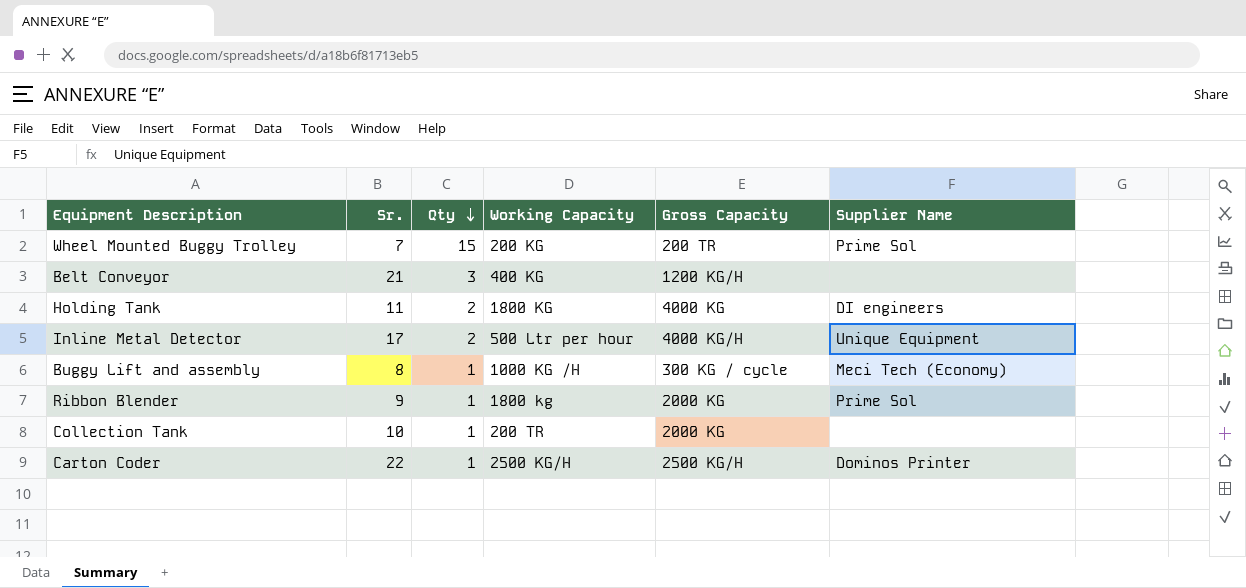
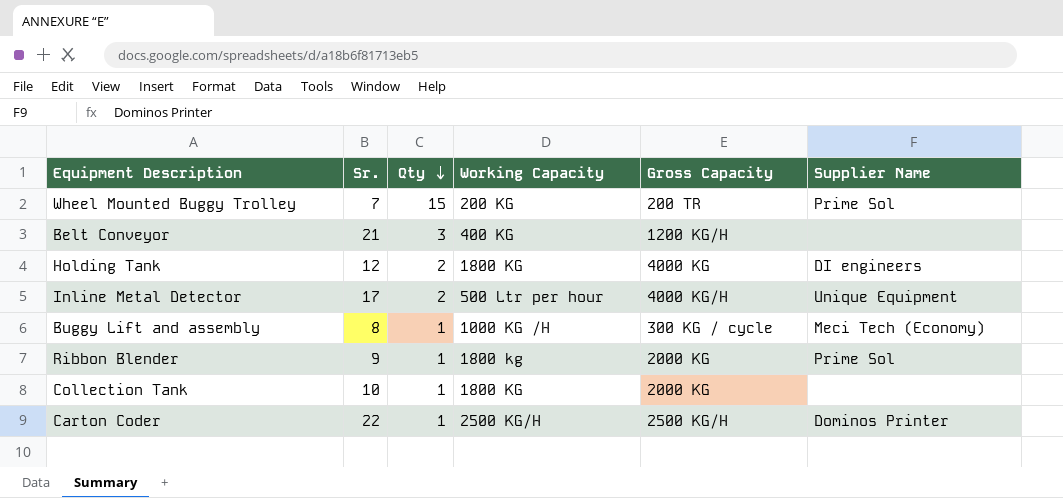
Holding Tank | Sr.: 11 -> 12
Collection Tank | Working Capacity: 200 TR -> 1800 KG

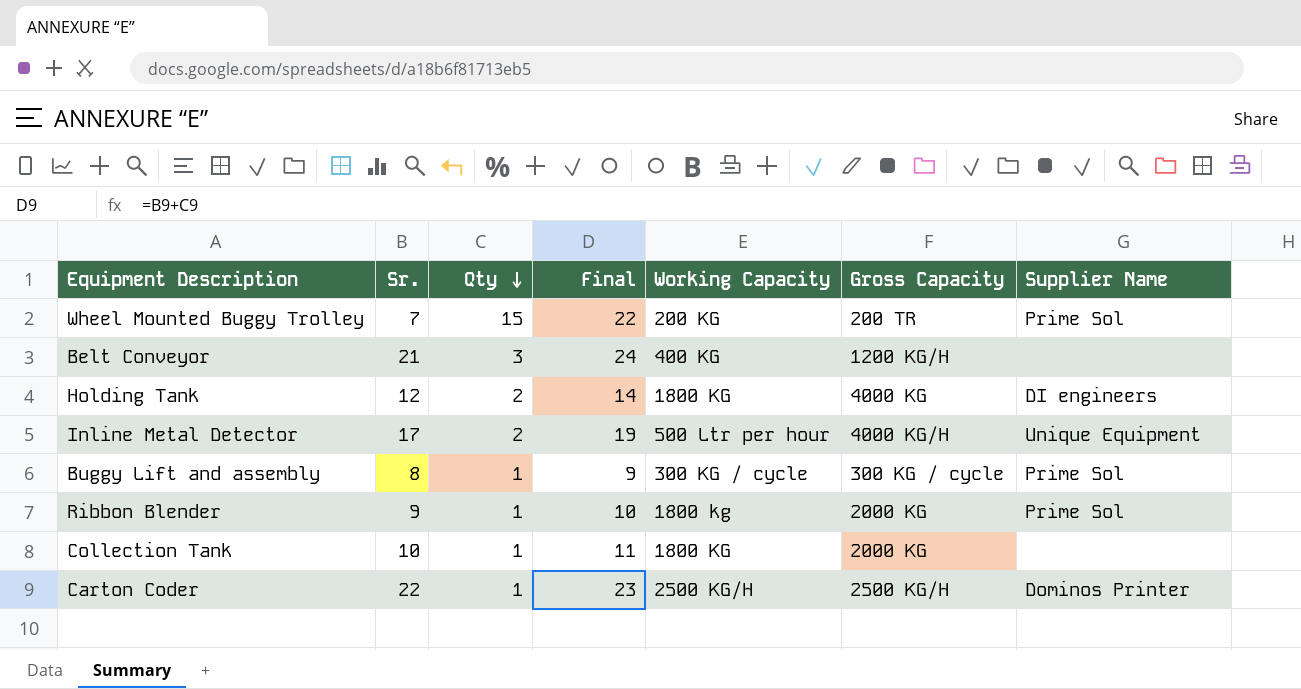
column Final | formula: none -> [Sr.] + [Qty]
Buggy Lift and assembly | Working Capacity: 1000 KG /H -> 300 KG / cycle
Buggy Lift and assembly | Supplier Name: Meci Tech (Economy) -> Prime Sol

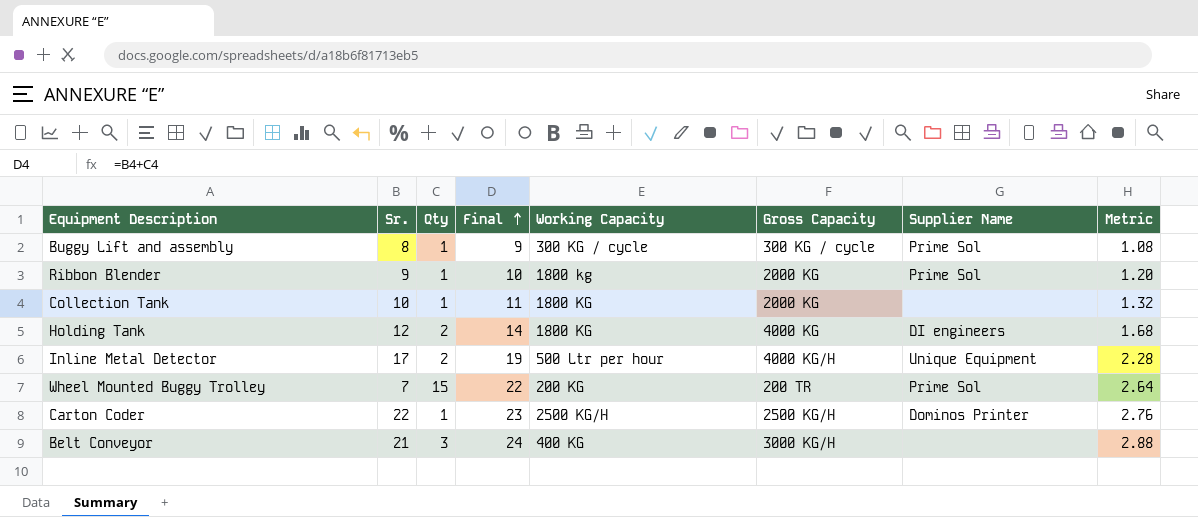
row order: Qty descending -> Final ascending
column Metric | formula: none -> [Final] * 0.12
Belt Conveyor | Gross Capacity: 1200 KG/H -> 3000 KG/H

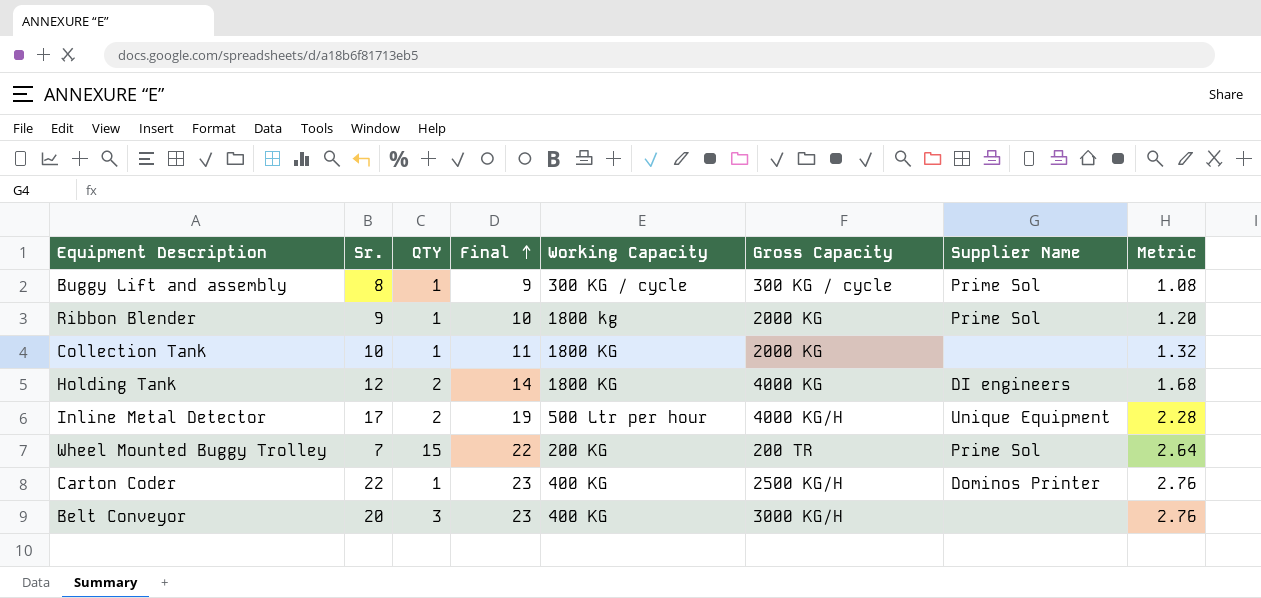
column name: Qty -> QTY
Carton Coder | Working Capacity: 2500 KG/H -> 400 KG
Belt Conveyor | Sr.: 21 -> 20
Belt Conveyor | Final: 24 -> 23
Belt Conveyor | Metric: 2.88 -> 2.76

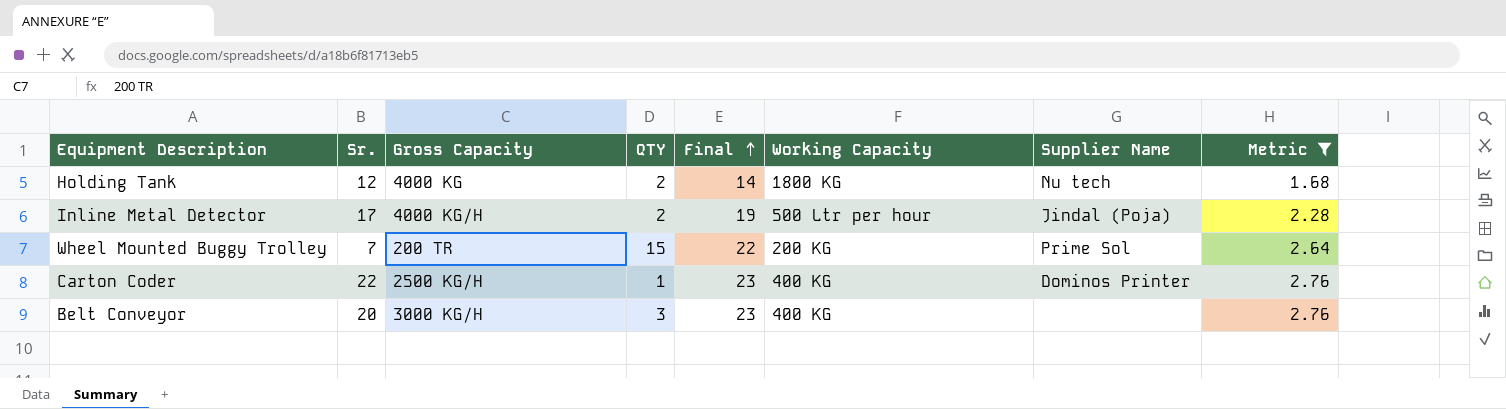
filter: none -> Metric >= 1.68
column Gross Capacity | position: 6 -> 3
Holding Tank | Supplier Name: DI engineers -> Nu tech
Inline Metal Detector | Supplier Name: Unique Equipment -> Jindal (Poja)

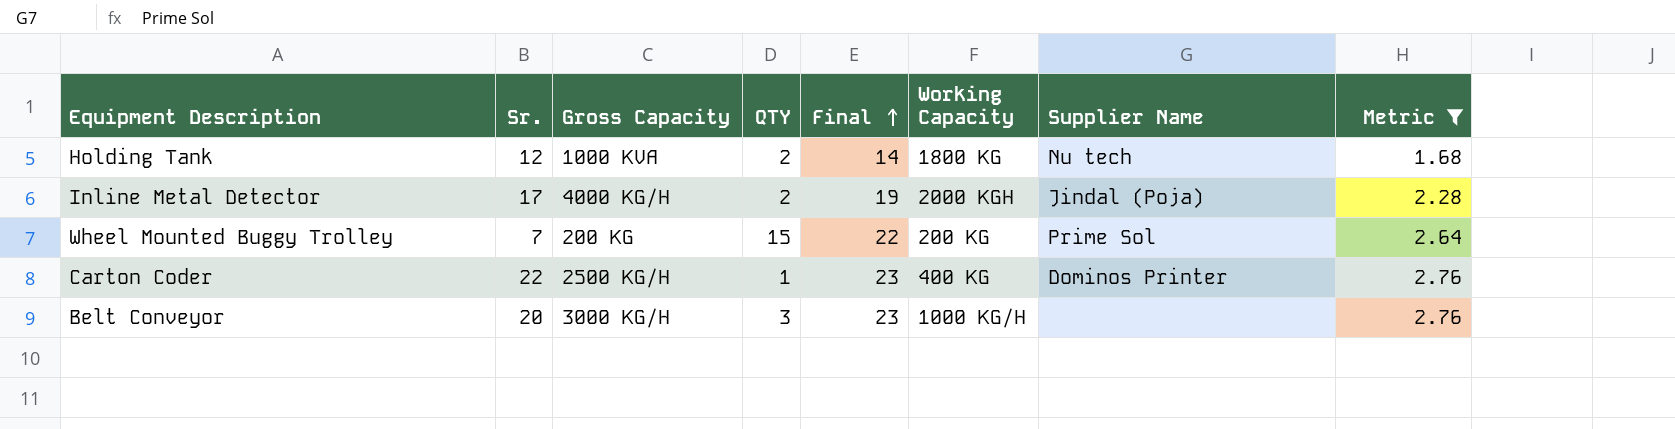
Holding Tank | Gross Capacity: 4000 KG -> 1000 KVA
Inline Metal Detector | Working Capacity: 500 Ltr per hour -> 2000 KGH
Wheel Mounted Buggy Trolley | Gross Capacity: 200 TR -> 200 KG
Belt Conveyor | Working Capacity: 400 KG -> 1000 KG/H

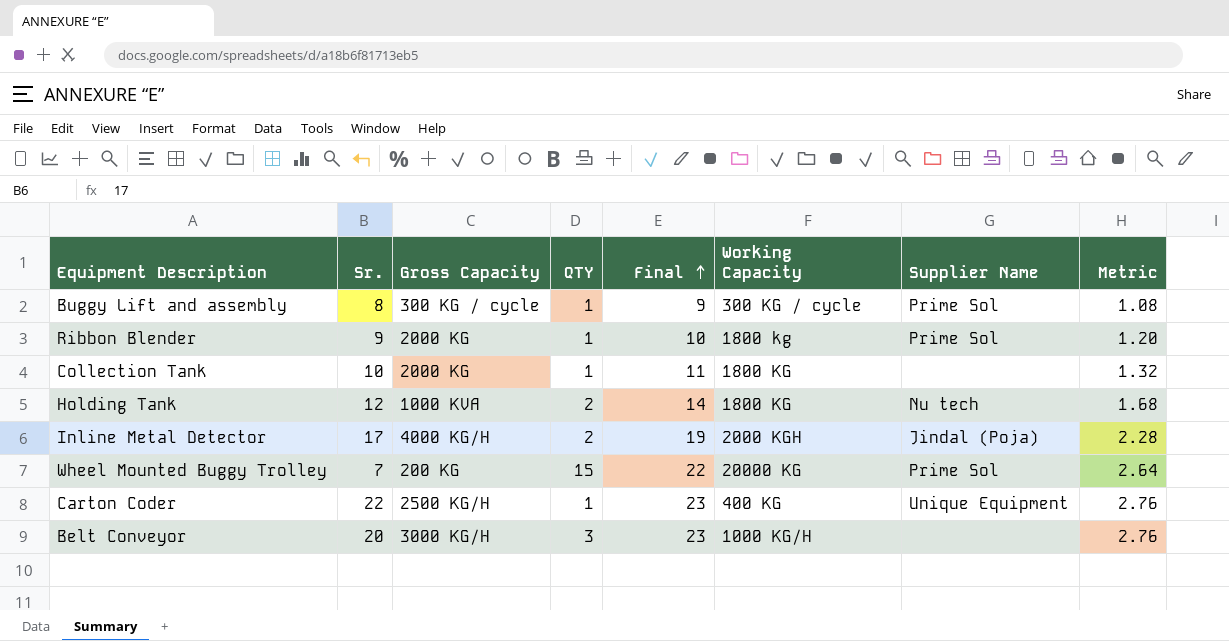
filter: Metric >= 1.68 -> none
Wheel Mounted Buggy Trolley | Working Capacity: 200 KG -> 20000 KG
Carton Coder | Supplier Name: Dominos Printer -> Unique Equipment

